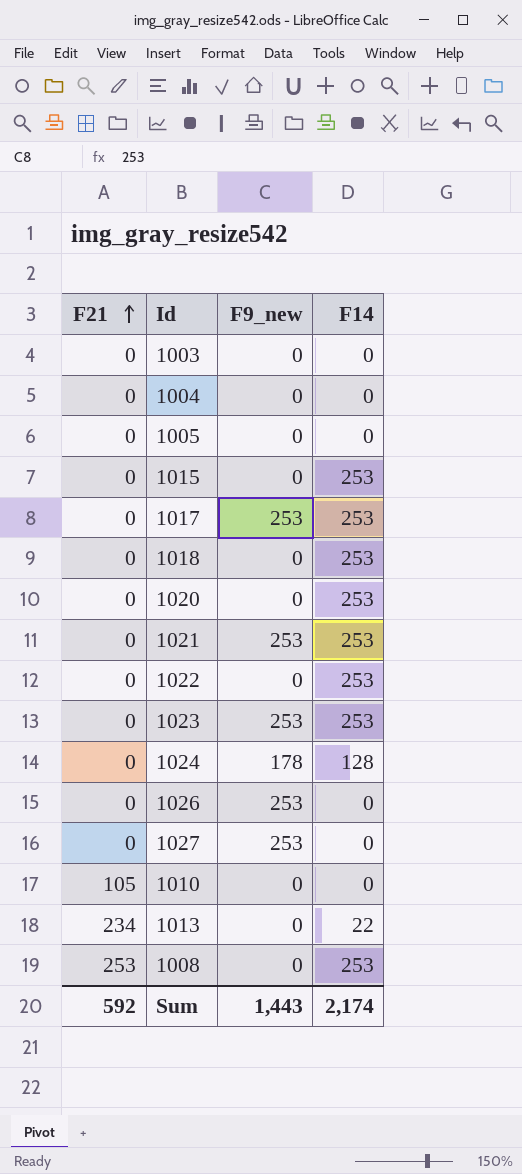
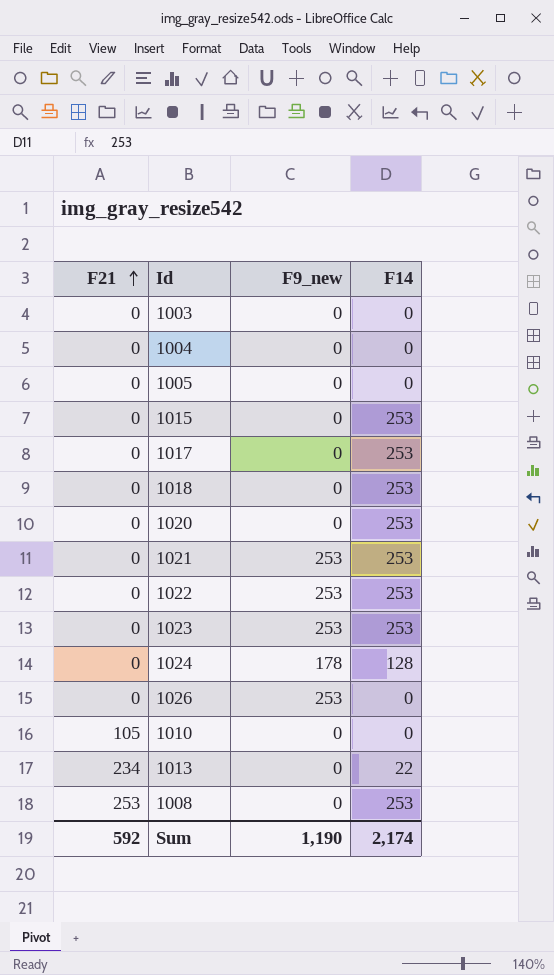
row 1027: 0 | 253 | 0 -> none
1017 | F9_new: 253 -> 0
1022 | F9_new: 0 -> 253
Sum | F9_new: 1,443 -> 1,190

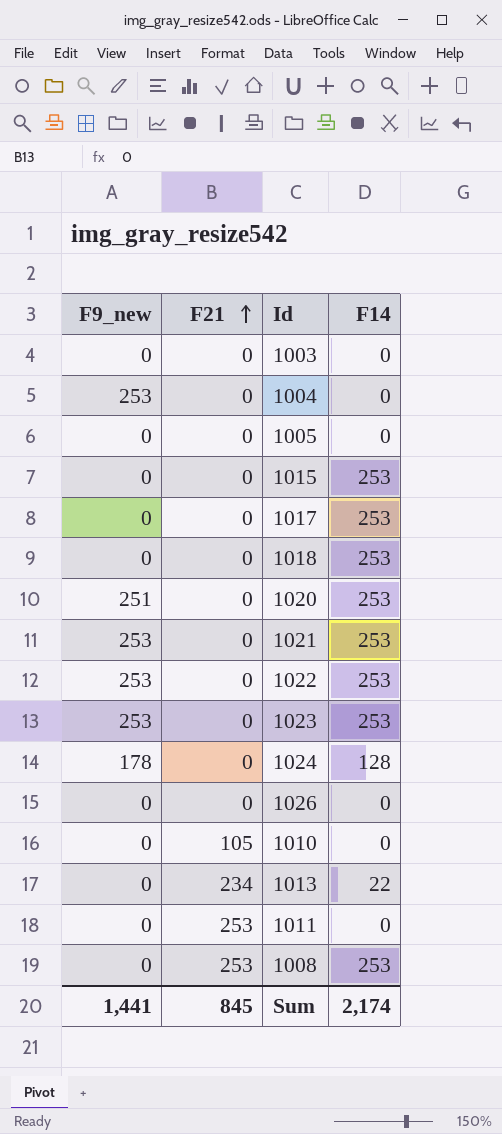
column F9_new | position: 3 -> 1
1004 | F9_new: 0 -> 253
1020 | F9_new: 0 -> 251
1026 | F9_new: 253 -> 0
row 1011: none -> 0 | 253 | 0
Sum | F9_new: 1,190 -> 1,441
Sum | F21: 592 -> 845

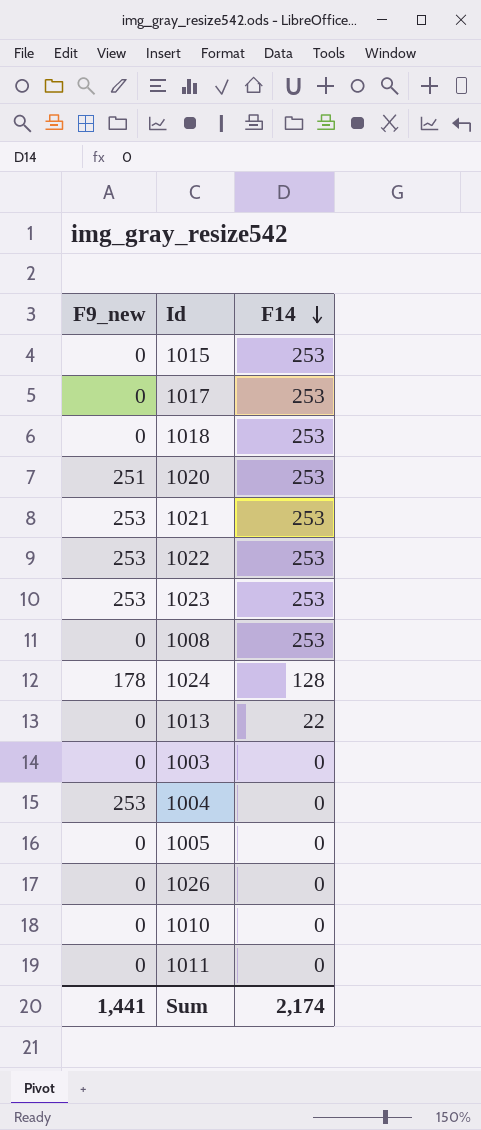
row order: F21 ascending -> F14 descending
column F21 | position: 2 -> none

